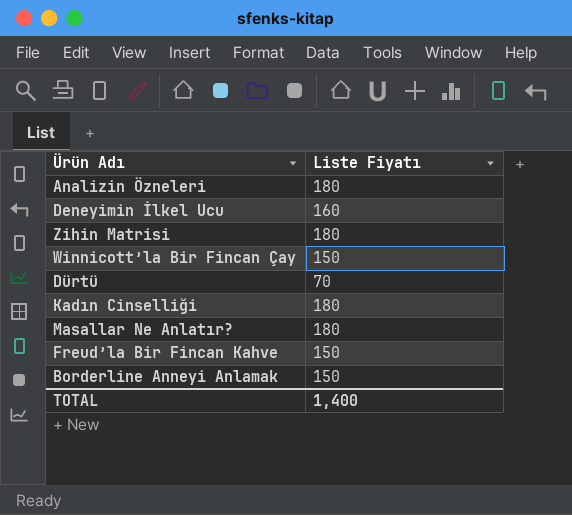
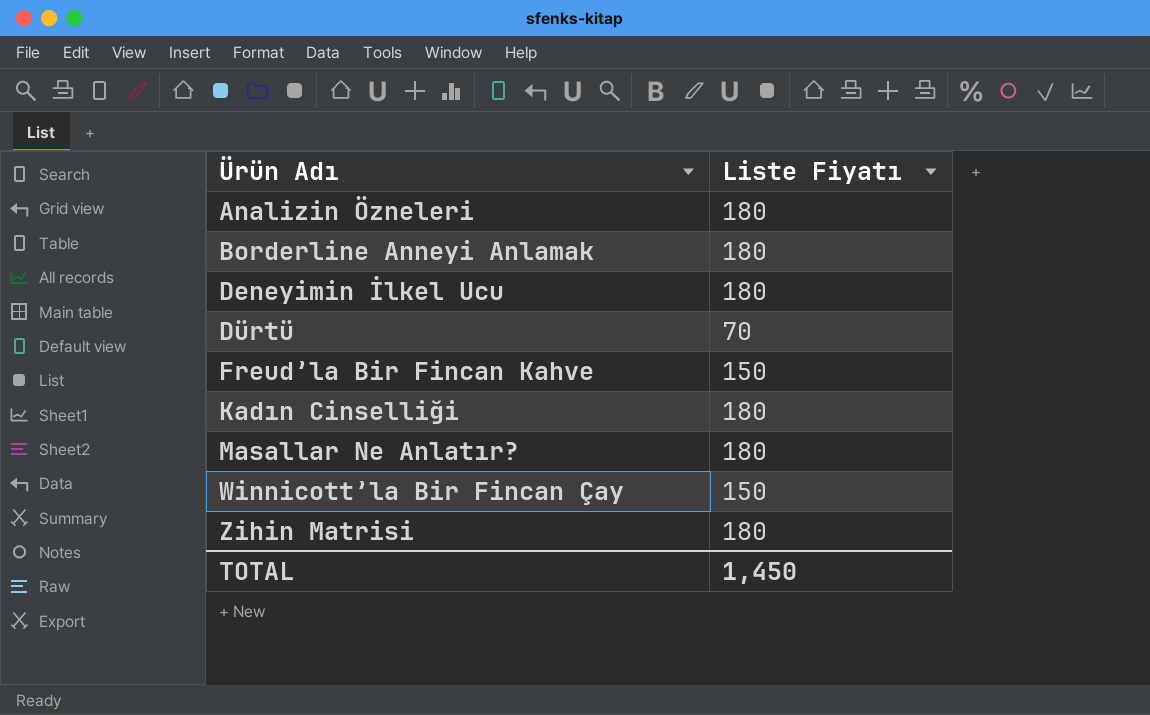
row order: none -> Ürün Adı ascending
Borderline Anneyi Anlamak | Liste Fiyatı: 150 -> 180
Deneyimin İlkel Ucu | Liste Fiyatı: 160 -> 180
TOTAL | Liste Fiyatı: 1,400 -> 1,450

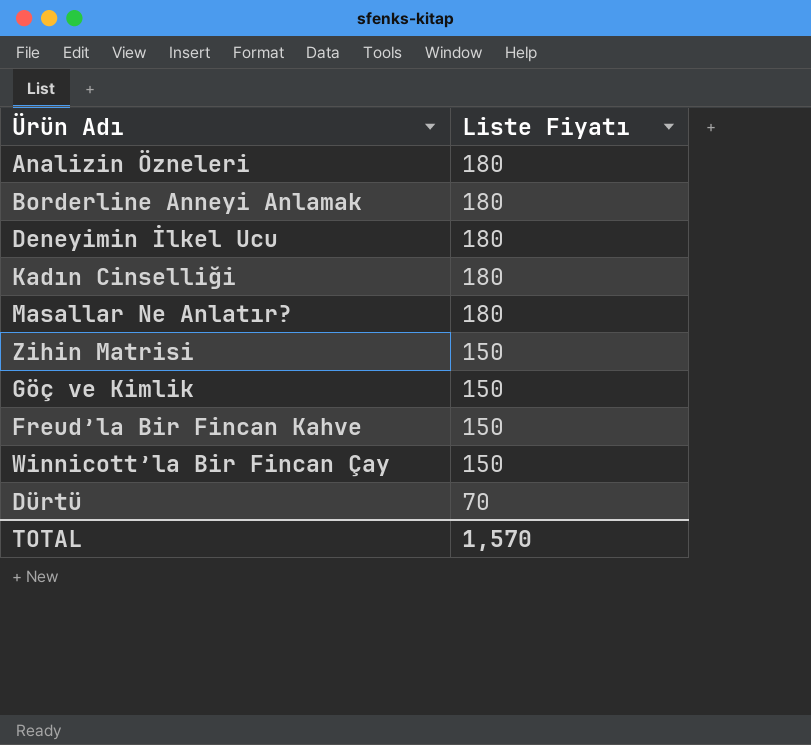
row order: Ürün Adı ascending -> Liste Fiyatı descending
Zihin Matrisi | Liste Fiyatı: 180 -> 150
row Göç ve Kimlik: none -> 150
TOTAL | Liste Fiyatı: 1,450 -> 1,570

